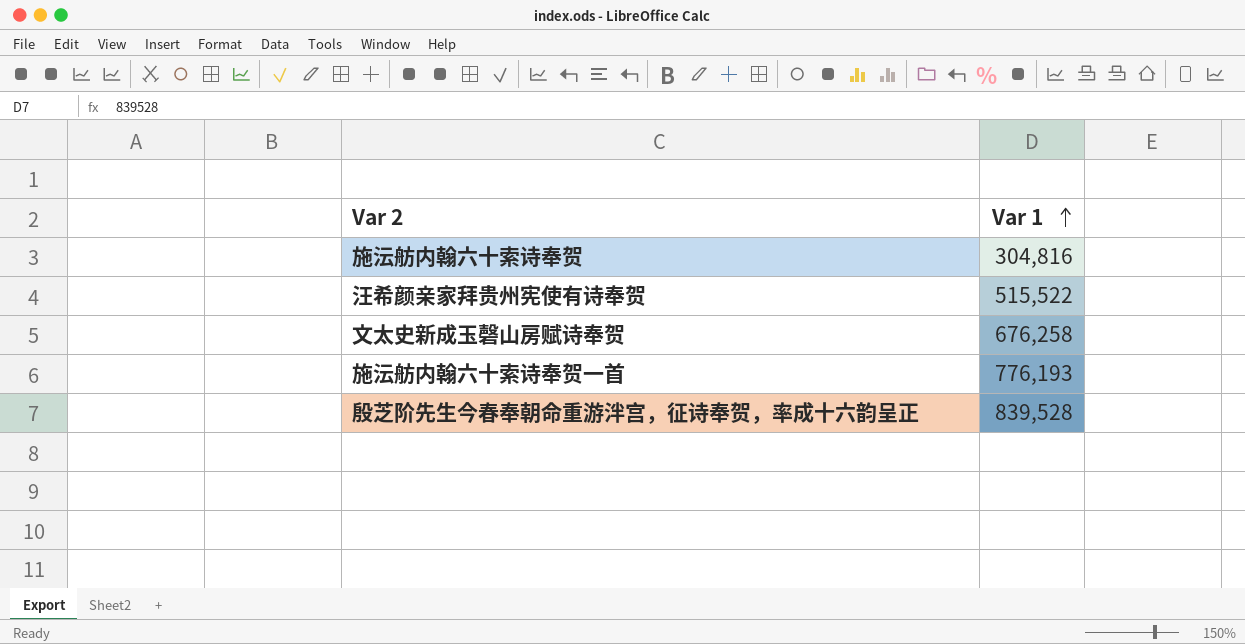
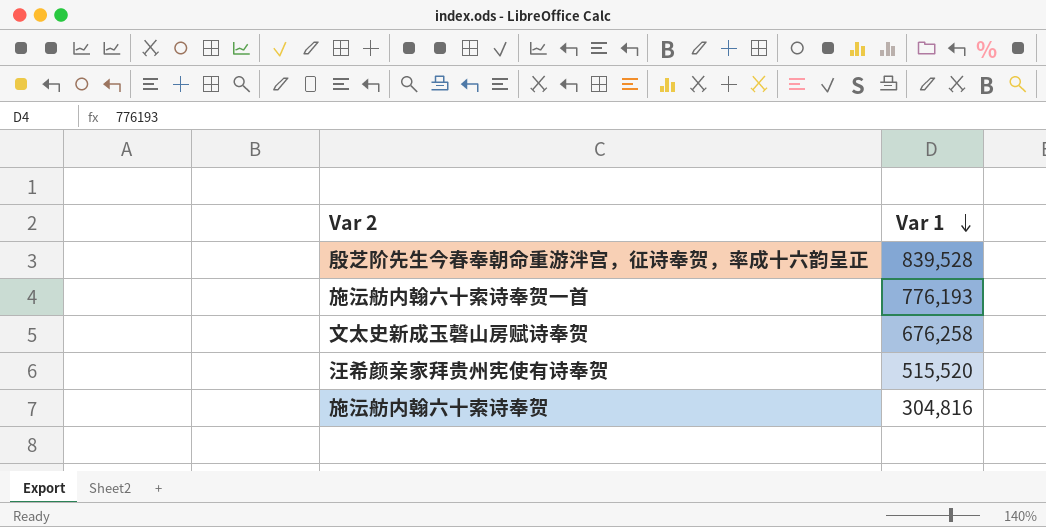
row order: Var 1 ascending -> Var 1 descending
汪希颜亲家拜贵州宪使有诗奉贺 | Var 1: 515,522 -> 515,520

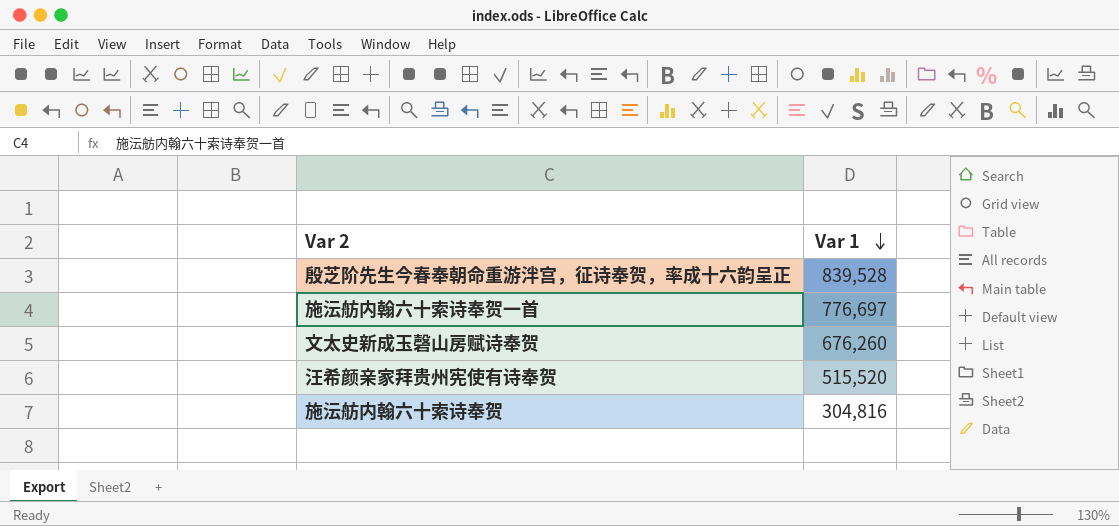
施沄舫内翰六十索诗奉贺一首 | Var 1: 776,193 -> 776,697
文太史新成玉磬山房赋诗奉贺 | Var 1: 676,258 -> 676,260

